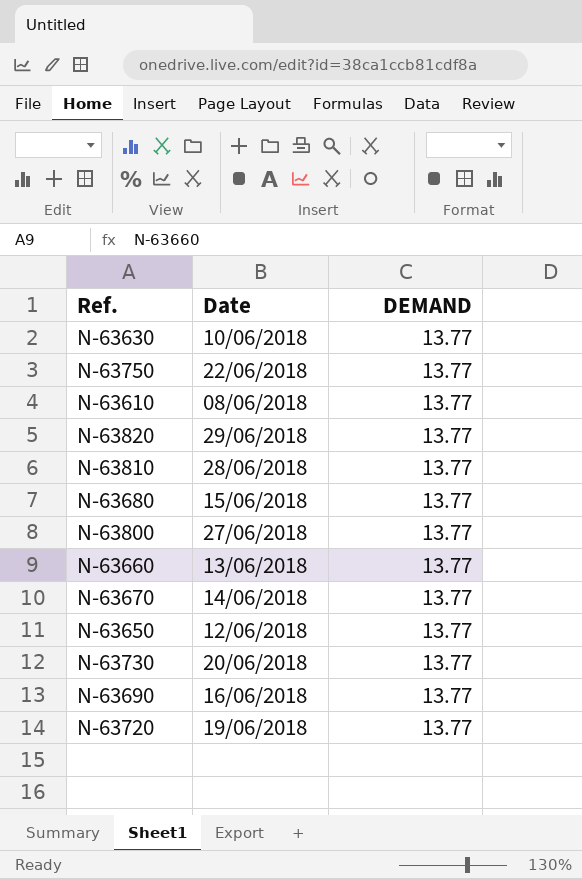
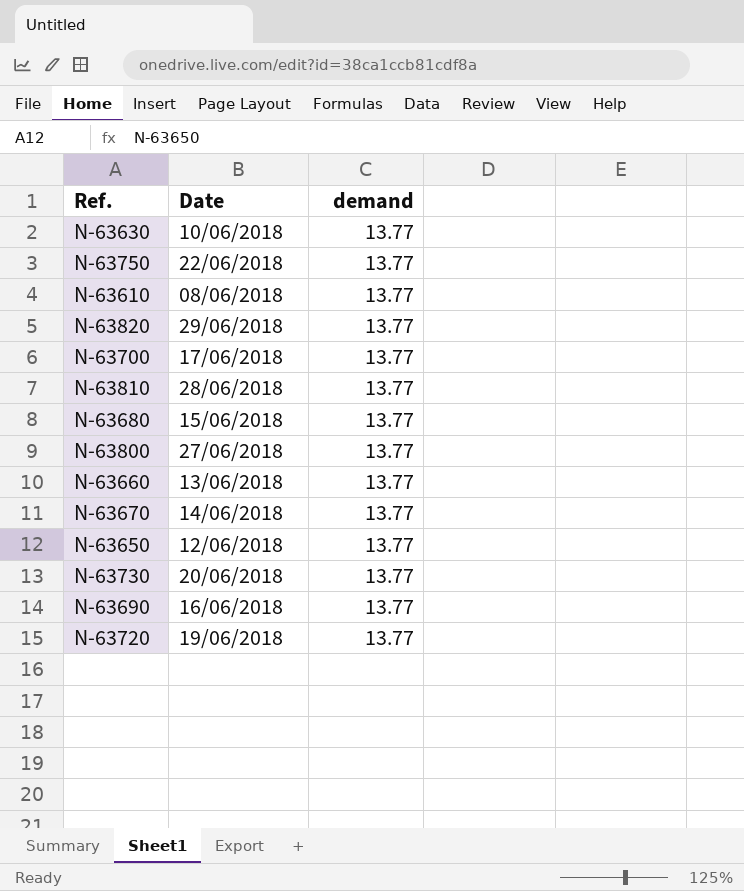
column name: DEMAND -> demand
row N-63700: none -> 17/06/2018 | 13.77

